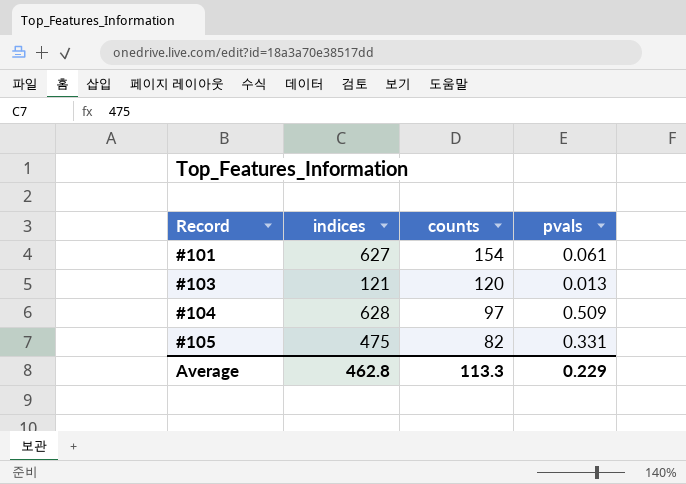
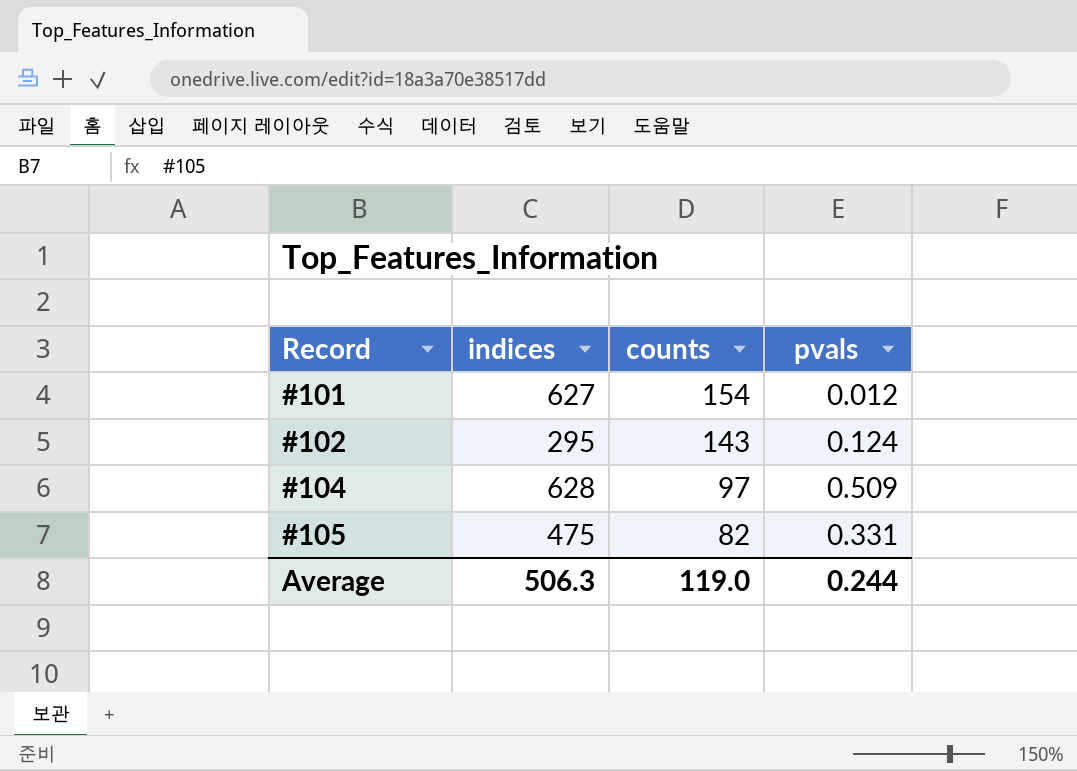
row #103: 121 | 120 | 0.013 -> none
#101 | pvals: 0.061 -> 0.012
row #102: none -> 295 | 143 | 0.124
Average | indices: 462.8 -> 506.3
Average | counts: 113.3 -> 119.0
Average | pvals: 0.229 -> 0.244

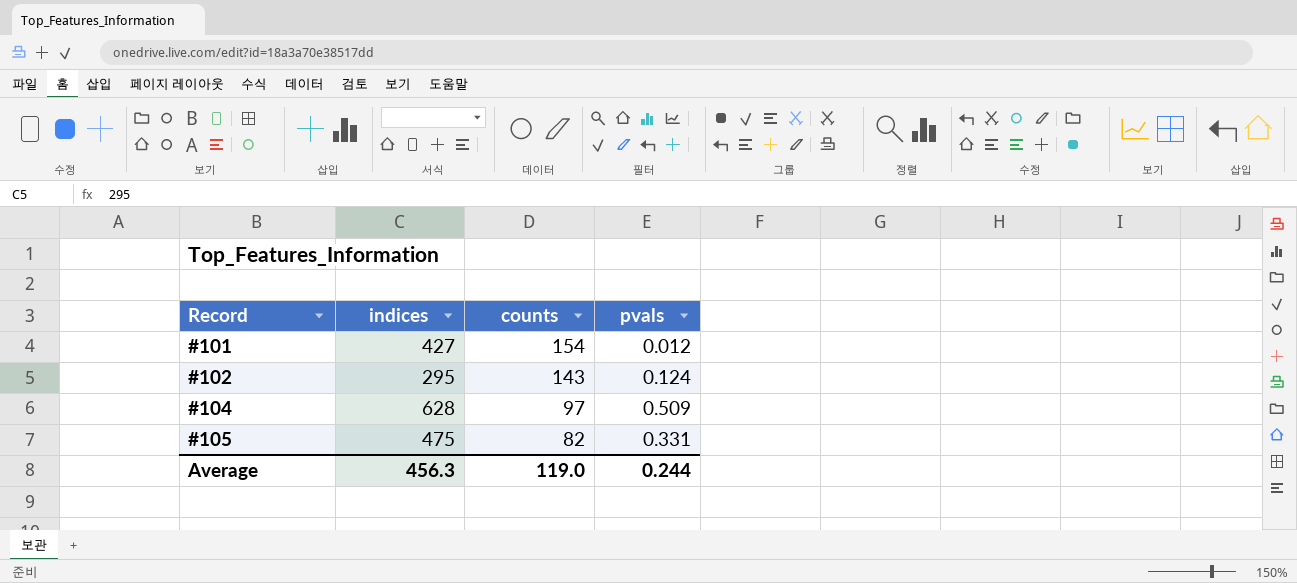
#101 | indices: 627 -> 427
Average | indices: 506.3 -> 456.3

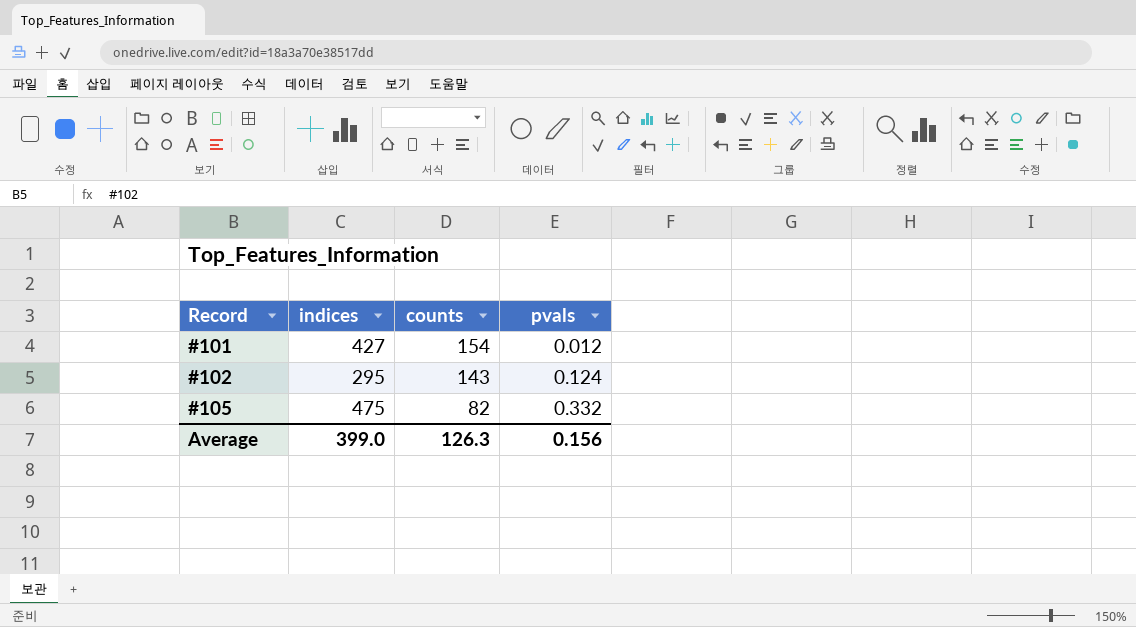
row #104: 628 | 97 | 0.509 -> none
#105 | pvals: 0.331 -> 0.332
Average | indices: 456.3 -> 399.0
Average | counts: 119.0 -> 126.3
Average | pvals: 0.244 -> 0.156

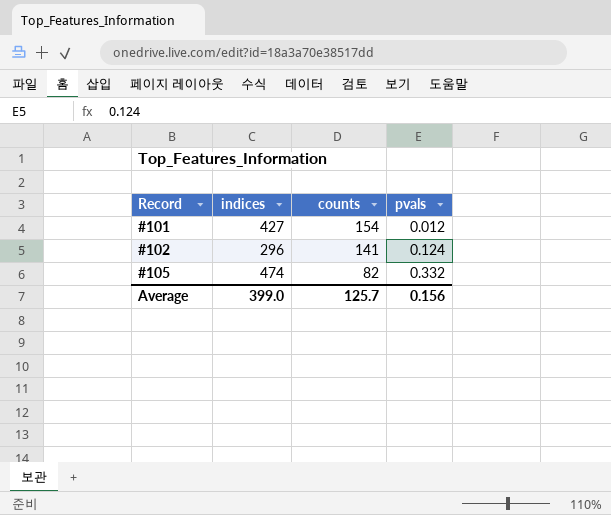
#102 | indices: 295 -> 296
#102 | counts: 143 -> 141
#105 | indices: 475 -> 474
Average | counts: 126.3 -> 125.7

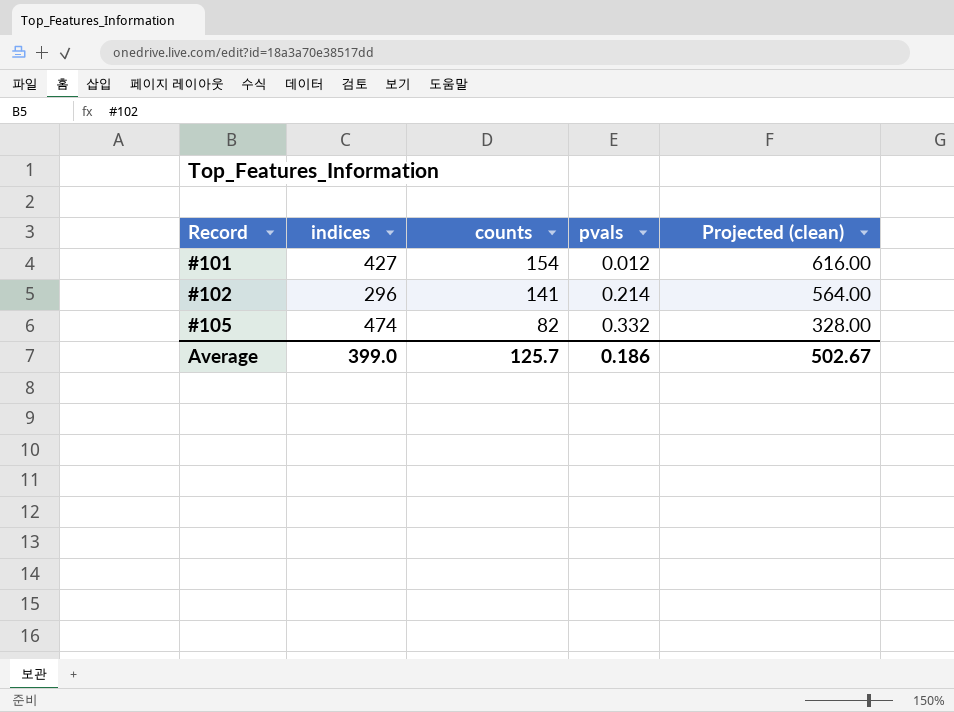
column Projected (clean) | formula: none -> [counts] * 4
#102 | pvals: 0.124 -> 0.214
Average | pvals: 0.156 -> 0.186

